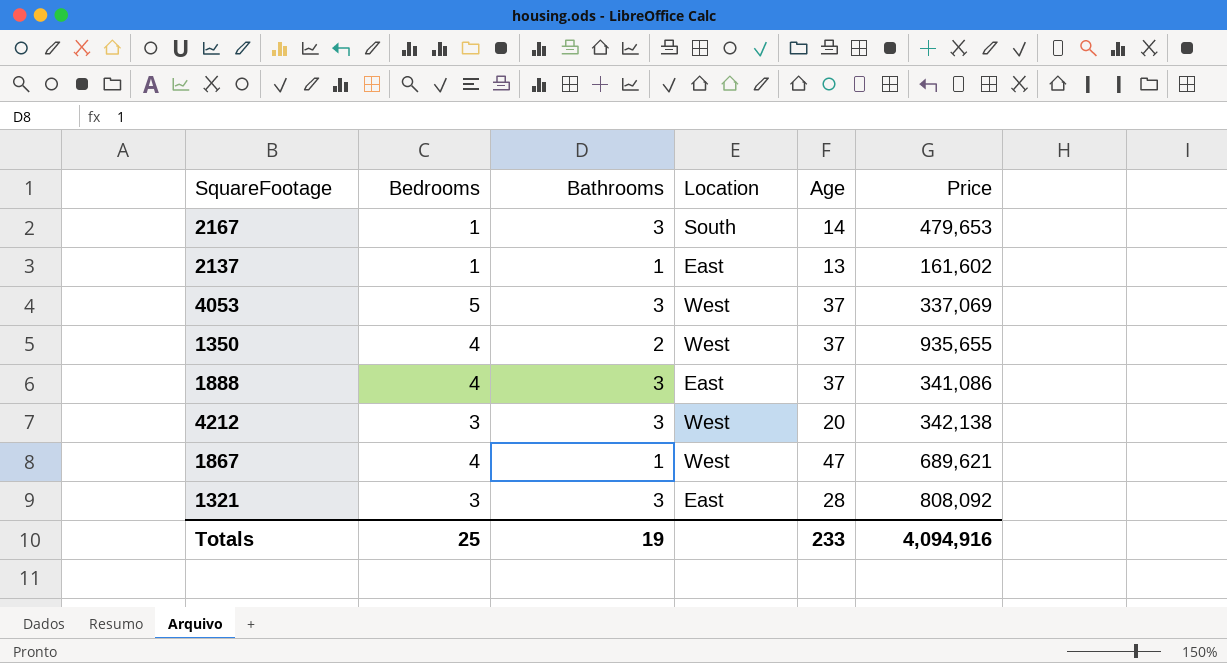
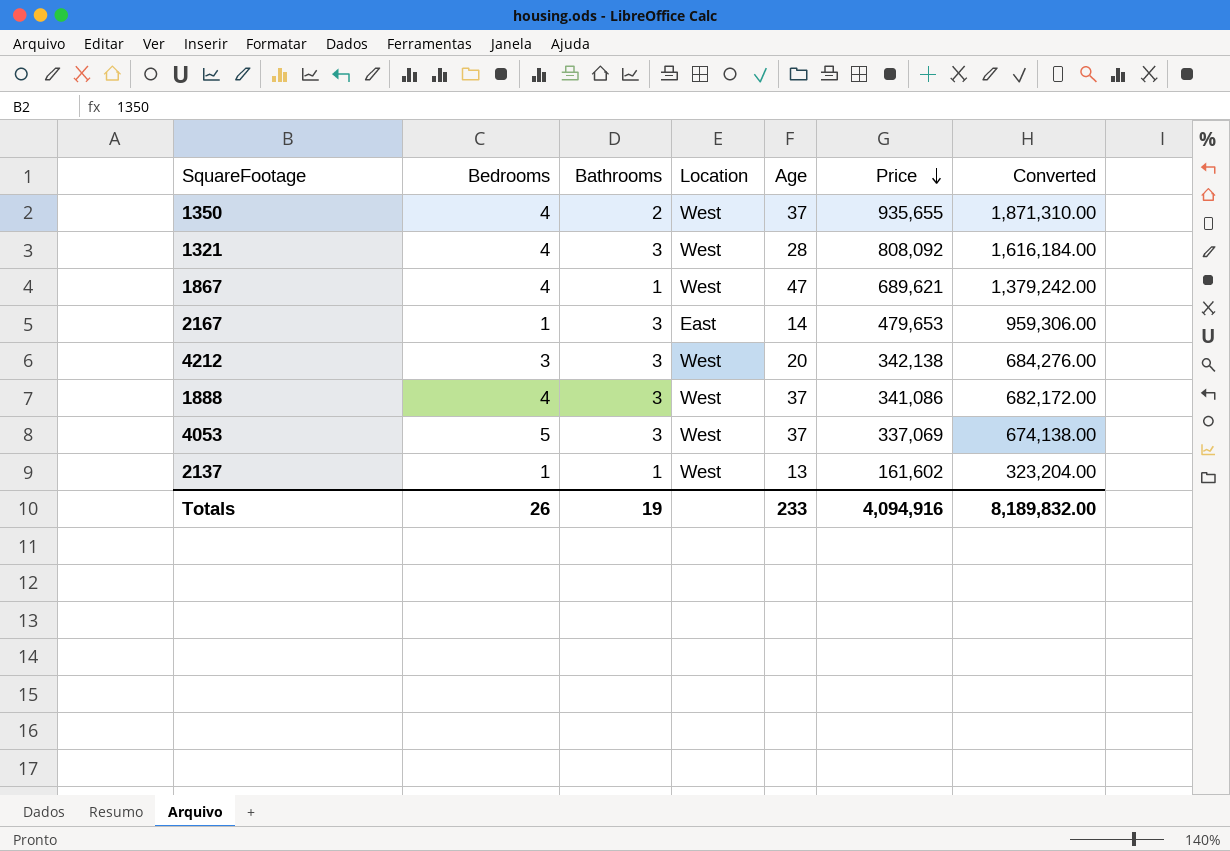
row order: none -> Price descending
column Converted | formula: none -> [Price] * 2
1321 | Bedrooms: 3 -> 4
1321 | Location: East -> West
2167 | Location: South -> East
1888 | Location: East -> West
2137 | Location: East -> West
Totals | Bedrooms: 25 -> 26

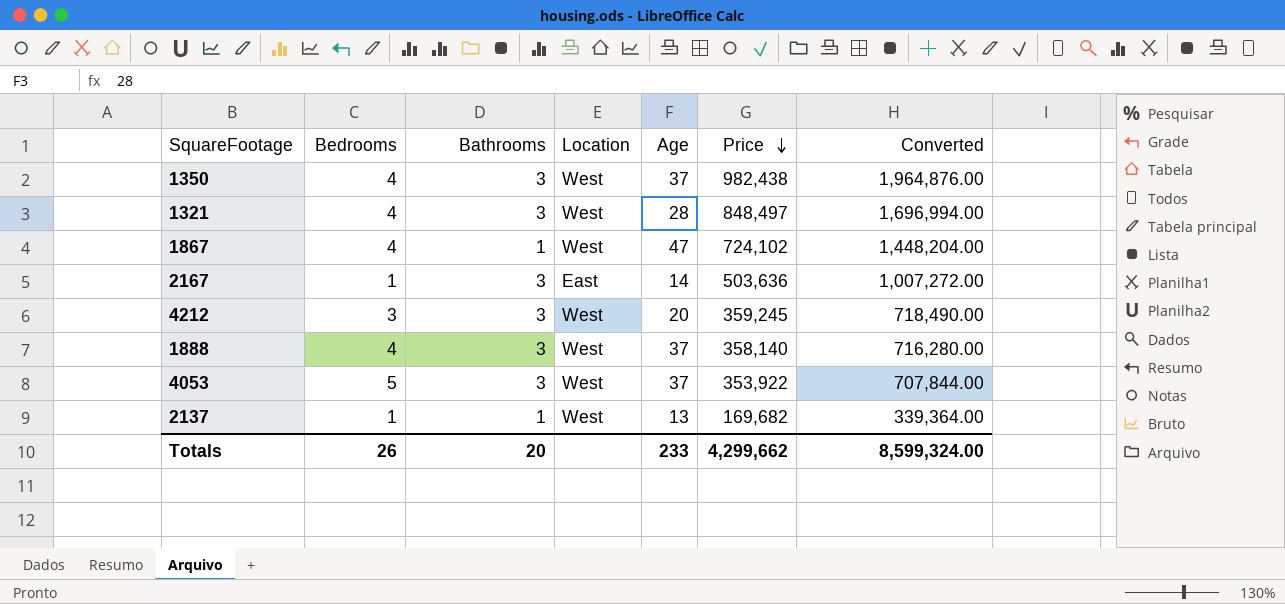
1350 | Bathrooms: 2 -> 3
1350 | Price: 935,655 -> 982,438
1350 | Converted: 1,871,310.00 -> 1,964,876.00
1321 | Price: 808,092 -> 848,497
1321 | Converted: 1,616,184.00 -> 1,696,994.00
1867 | Price: 689,621 -> 724,102
1867 | Converted: 1,379,242.00 -> 1,448,204.00
2167 | Price: 479,653 -> 503,636
2167 | Converted: 959,306.00 -> 1,007,272.00
4212 | Price: 342,138 -> 359,245
4212 | Converted: 684,276.00 -> 718,490.00
1888 | Price: 341,086 -> 358,140
1888 | Converted: 682,172.00 -> 716,280.00
4053 | Price: 337,069 -> 353,922
4053 | Converted: 674,138.00 -> 707,844.00
2137 | Price: 161,602 -> 169,682
2137 | Converted: 323,204.00 -> 339,364.00
Totals | Bathrooms: 19 -> 20
Totals | Price: 4,094,916 -> 4,299,662
Totals | Converted: 8,189,832.00 -> 8,599,324.00

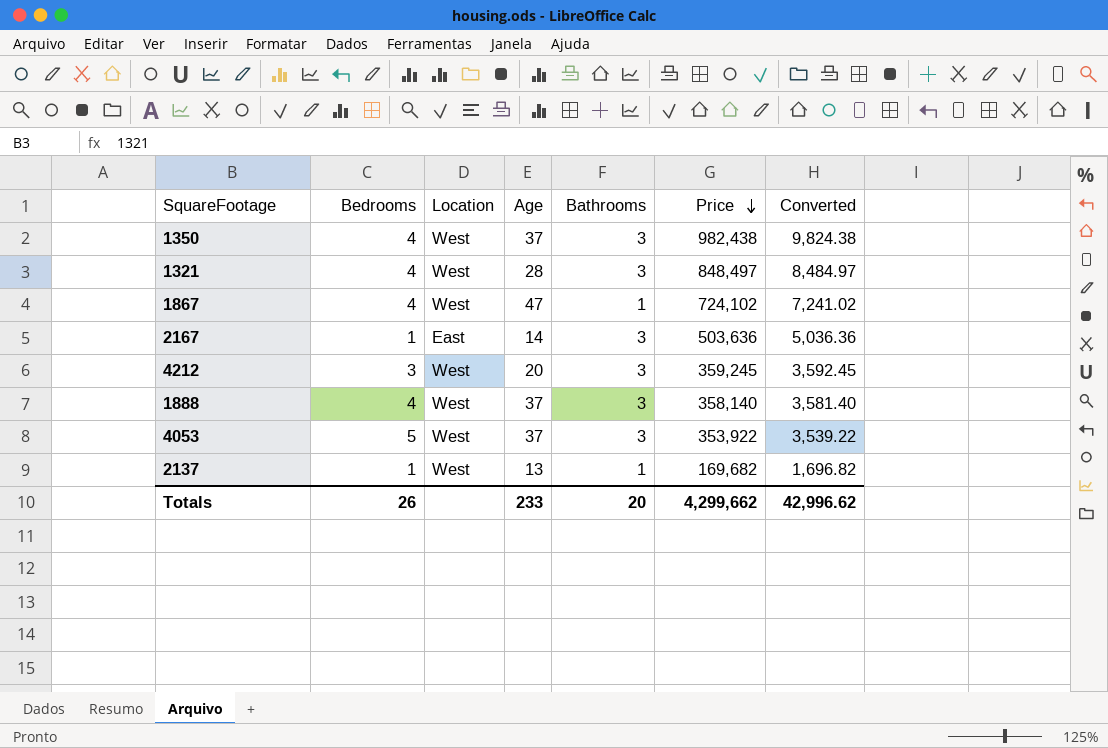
column Bathrooms | position: 3 -> 5
column Converted | formula: [Price] * 2 -> [Price] * 0.01
Totals | Converted: 8,599,324.00 -> 42,996.62

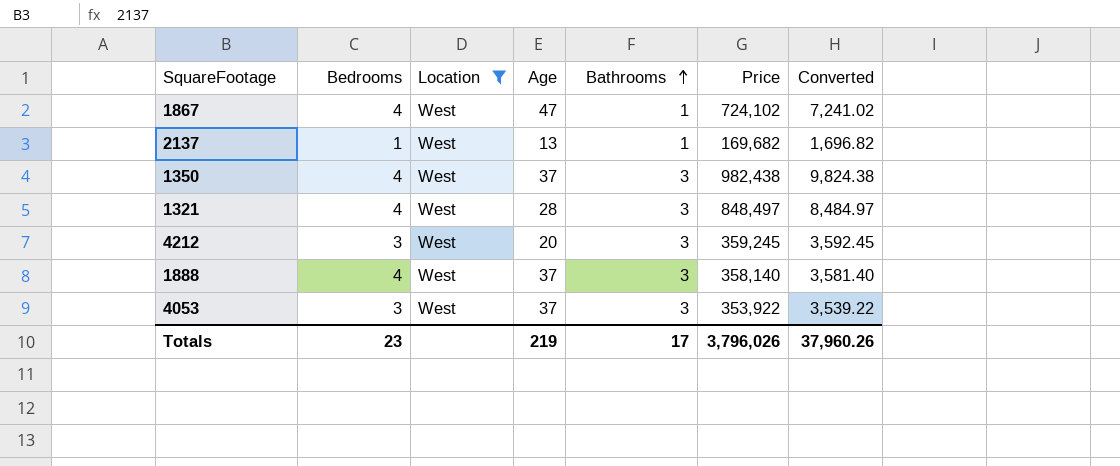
filter: none -> Location = West
row order: Price descending -> Bathrooms ascending
4053 | Bedrooms: 5 -> 3
Totals | Bedrooms: 26 -> 23
Totals | Age: 233 -> 219
Totals | Bathrooms: 20 -> 17
Totals | Price: 4,299,662 -> 3,796,026
Totals | Converted: 42,996.62 -> 37,960.26

